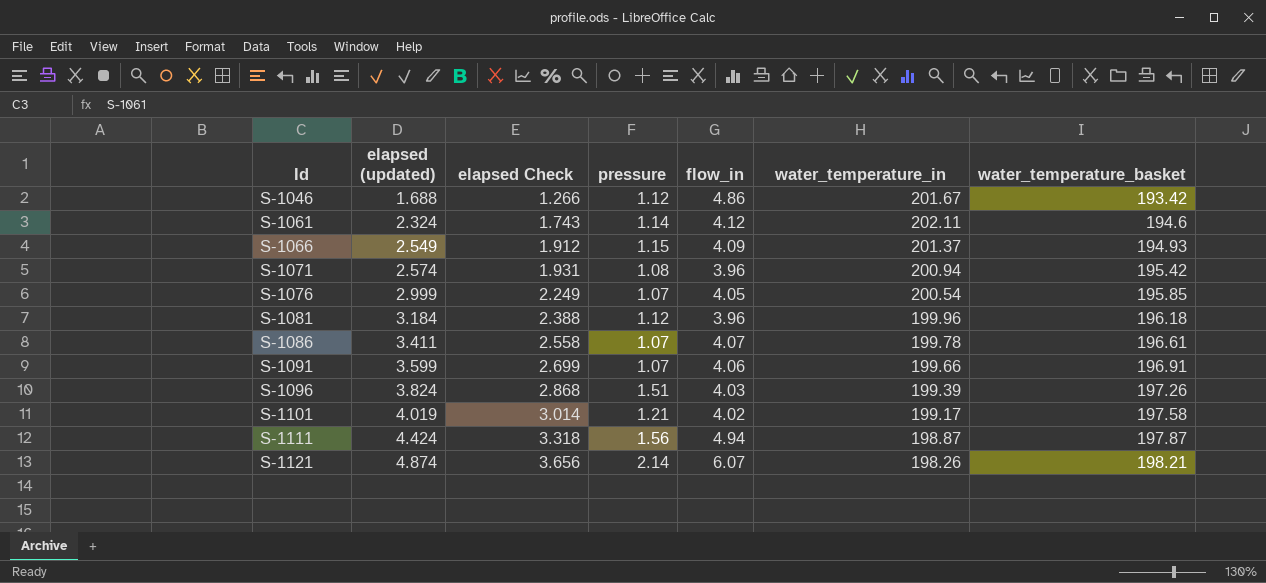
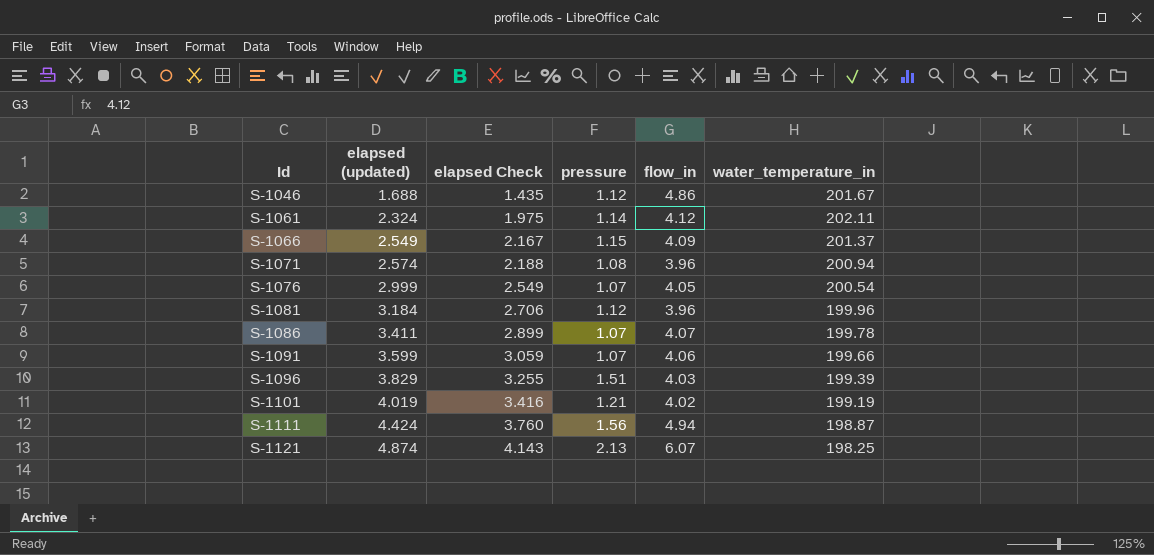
column water_temperature_basket | position: 7 -> none
column elapsed Check | formula: [elapsed (updated)] * 0.75 -> [elapsed (updated)] * 0.85
S-1096 | elapsed (updated): 3.824 -> 3.829
S-1101 | water_temperature_in: 199.17 -> 199.19
S-1121 | pressure: 2.14 -> 2.13
S-1121 | water_temperature_in: 198.26 -> 198.25

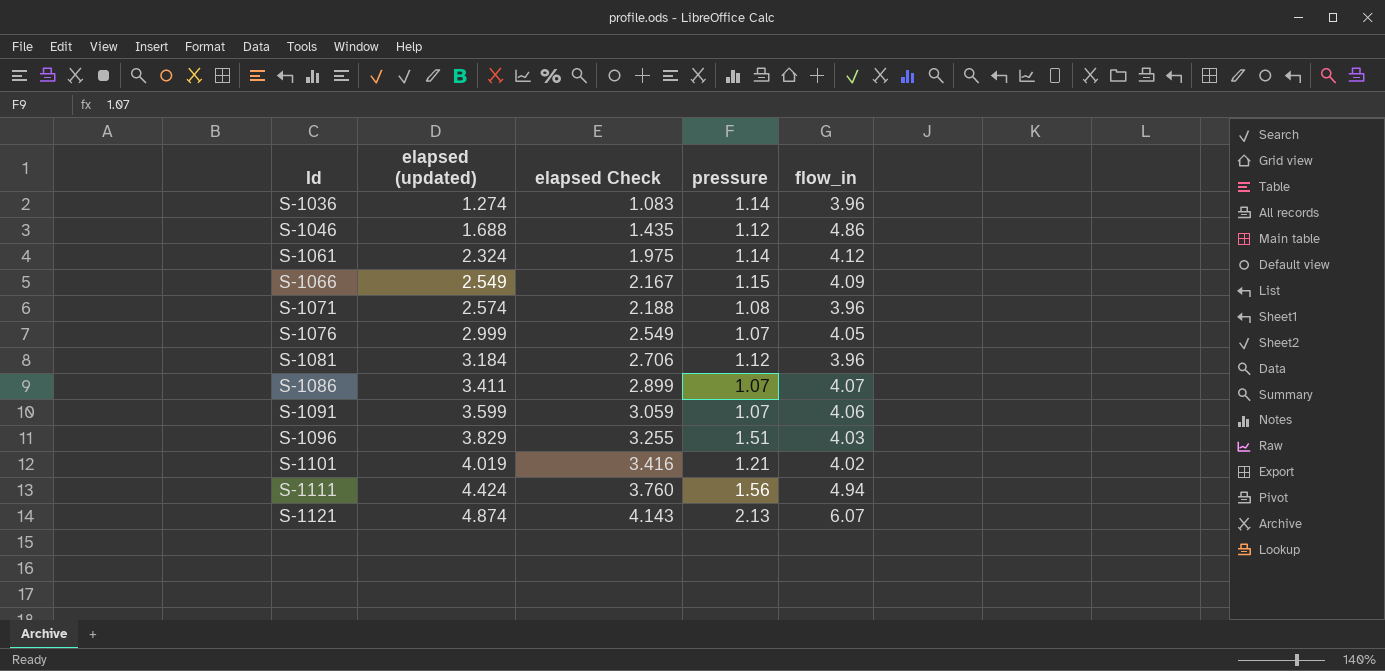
column water_temperature_in | position: 6 -> none
row S-1036: none -> 1.274 | 1.083 | 1.14 | 3.96

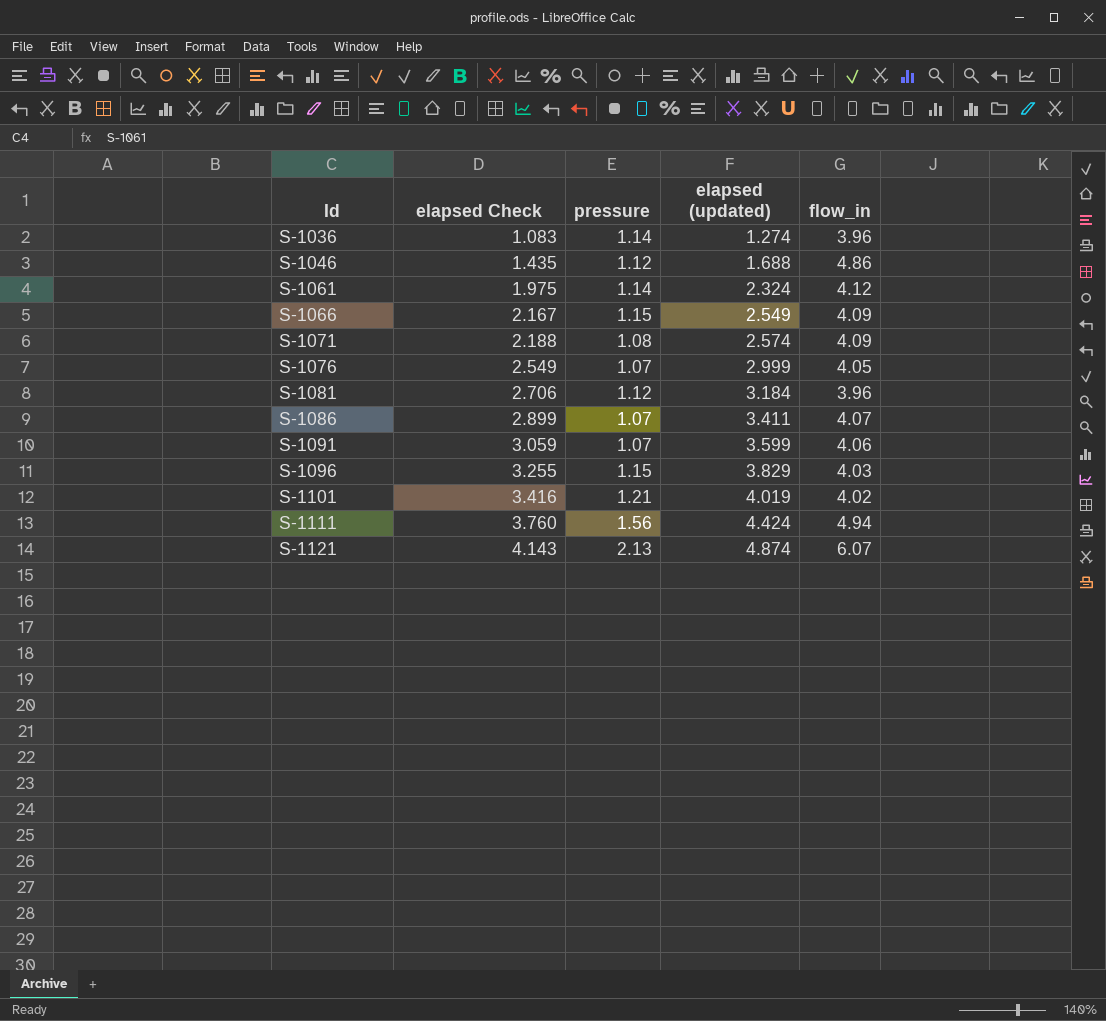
column elapsed (updated) | position: 2 -> 4
S-1071 | flow_in: 3.96 -> 4.09
S-1096 | pressure: 1.51 -> 1.15

